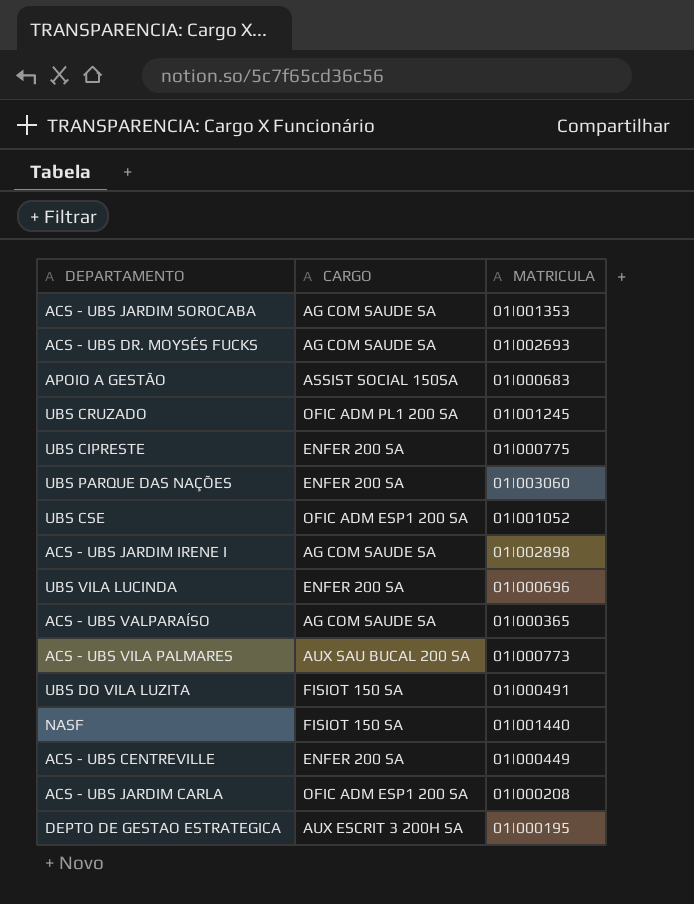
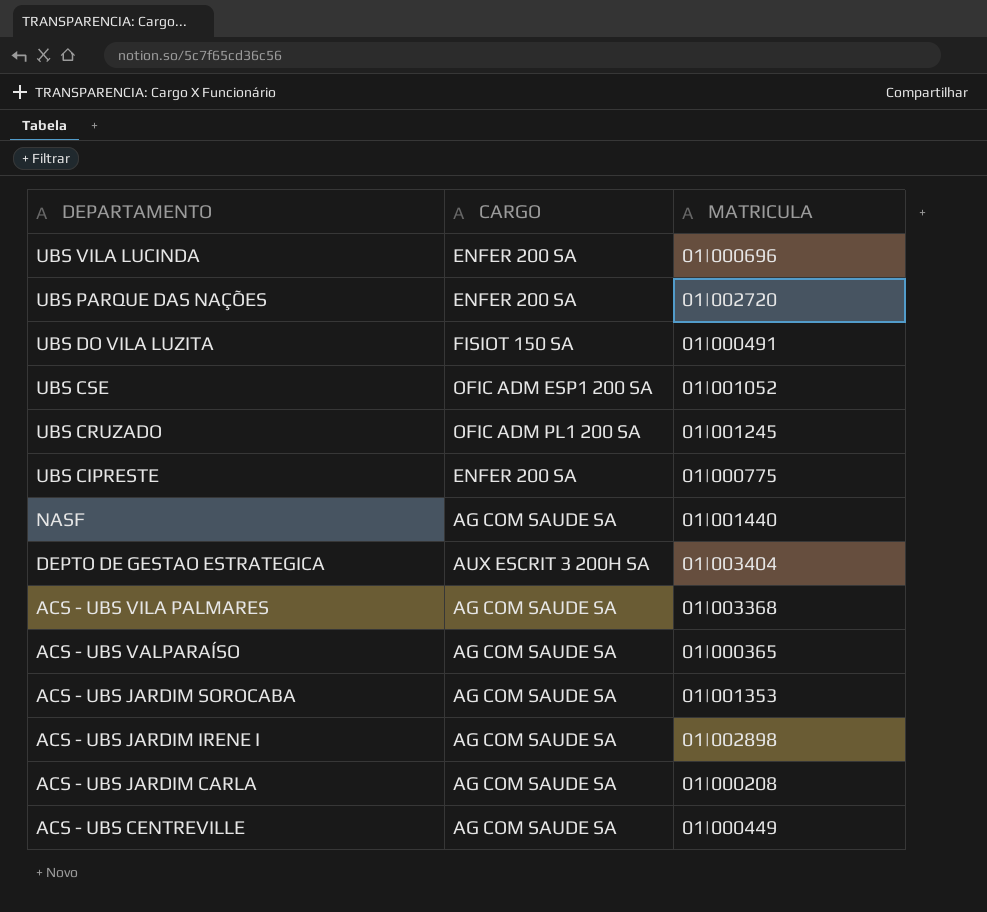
row order: none -> DEPARTAMENTO descending
row ACS - UBS DR. MOYSÉS FUCKS: AG COM SAUDE SA | 01|002693 -> none
row APOIO A GESTÃO: ASSIST SOCIAL 150SA | 01|000683 -> none
UBS PARQUE DAS NAÇÕES | MATRICULA: 01|003060 -> 01|002720
NASF | CARGO: FISIOT 150 SA -> AG COM SAUDE SA
DEPTO DE GESTAO ESTRATEGICA | MATRICULA: 01|000195 -> 01|003404
ACS - UBS VILA PALMARES | CARGO: AUX SAU BUCAL 200 SA -> AG COM SAUDE SA
ACS - UBS VILA PALMARES | MATRICULA: 01|000773 -> 01|003368
ACS - UBS JARDIM CARLA | CARGO: OFIC ADM ESP1 200 SA -> AG COM SAUDE SA
ACS - UBS CENTREVILLE | CARGO: ENFER 200 SA -> AG COM SAUDE SA

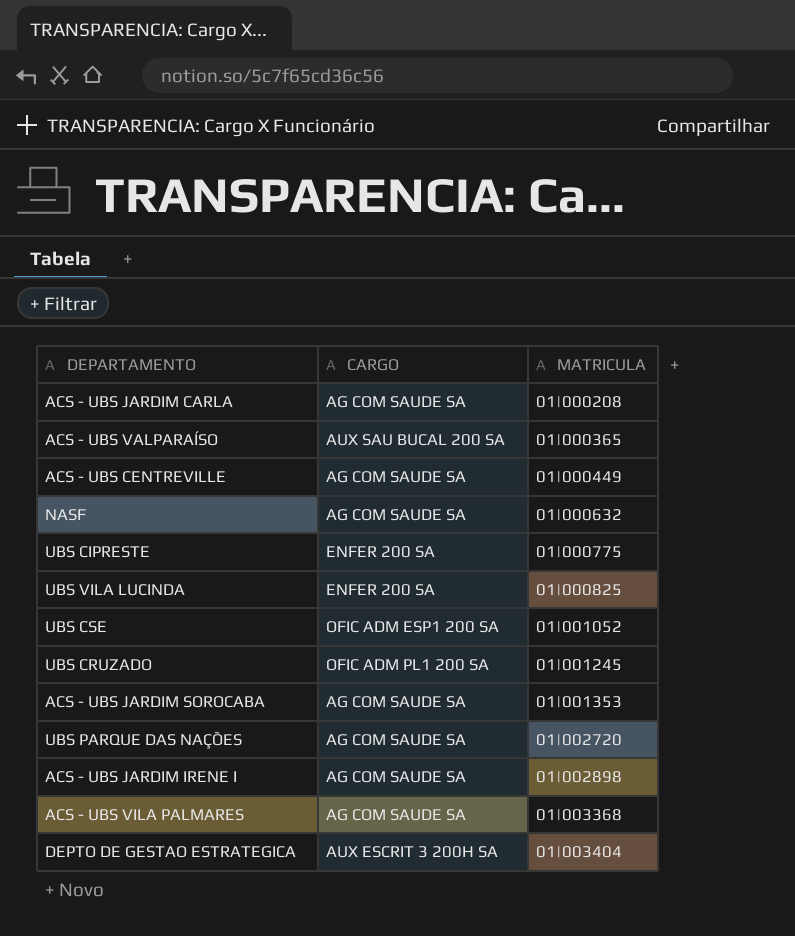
row order: DEPARTAMENTO descending -> MATRICULA ascending
row UBS DO VILA LUZITA: FISIOT 150 SA | 01|000491 -> none
ACS - UBS VALPARAÍSO | CARGO: AG COM SAUDE SA -> AUX SAU BUCAL 200 SA
NASF | MATRICULA: 01|001440 -> 01|000632
UBS VILA LUCINDA | MATRICULA: 01|000696 -> 01|000825
UBS PARQUE DAS NAÇÕES | CARGO: ENFER 200 SA -> AG COM SAUDE SA

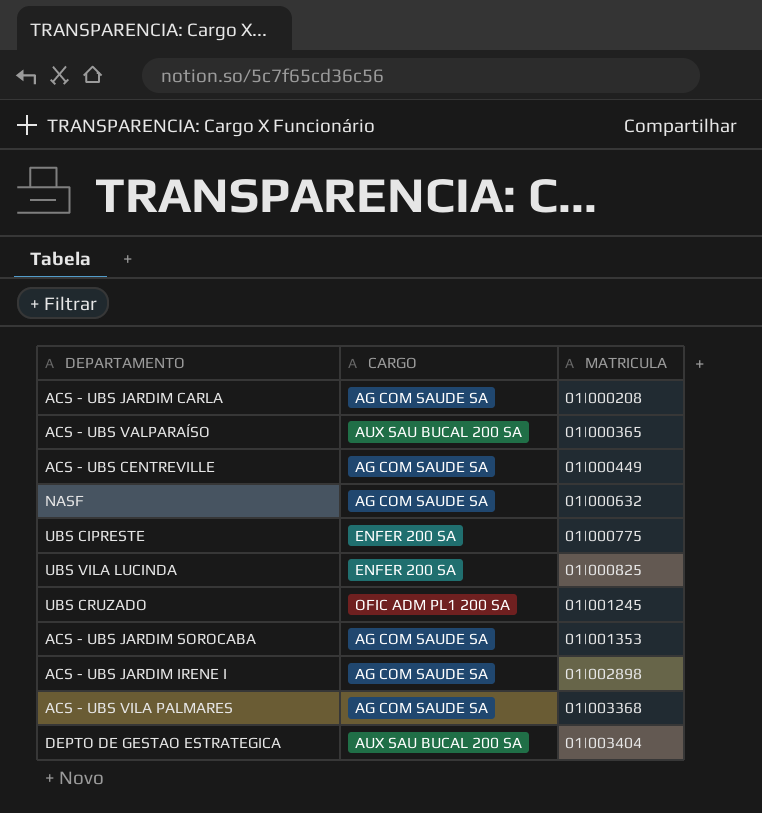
row UBS CSE: OFIC ADM ESP1 200 SA | 01|001052 -> none
row UBS PARQUE DAS NAÇÕES: AG COM SAUDE SA | 01|002720 -> none
DEPTO DE GESTAO ESTRATEGICA | CARGO: AUX ESCRIT 3 200H SA -> AUX SAU BUCAL 200 SA

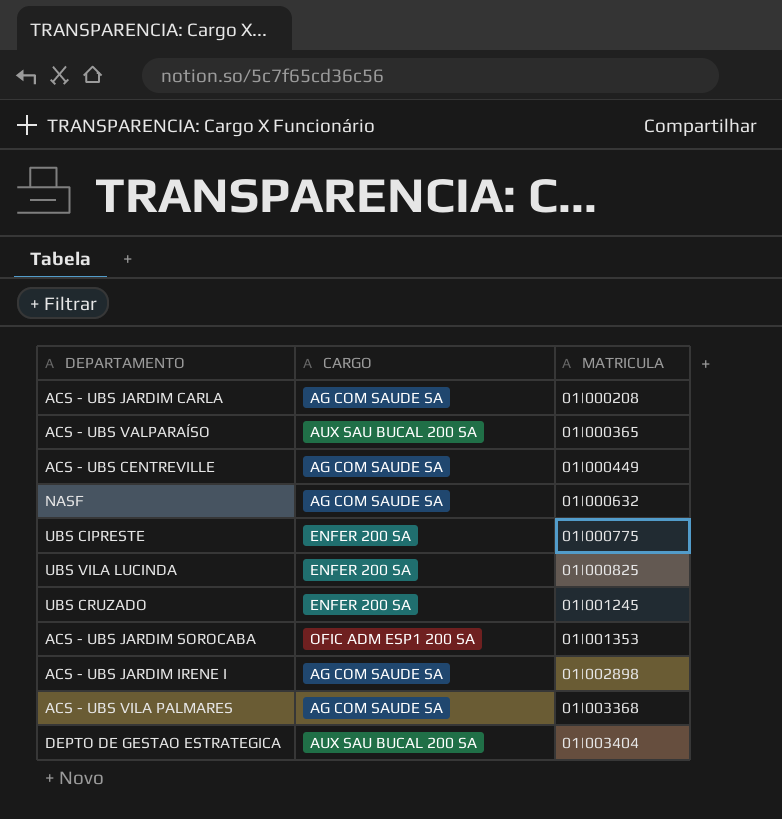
UBS CRUZADO | CARGO: OFIC ADM PL1 200 SA -> ENFER 200 SA
ACS - UBS JARDIM SOROCABA | CARGO: AG COM SAUDE SA -> OFIC ADM ESP1 200 SA

